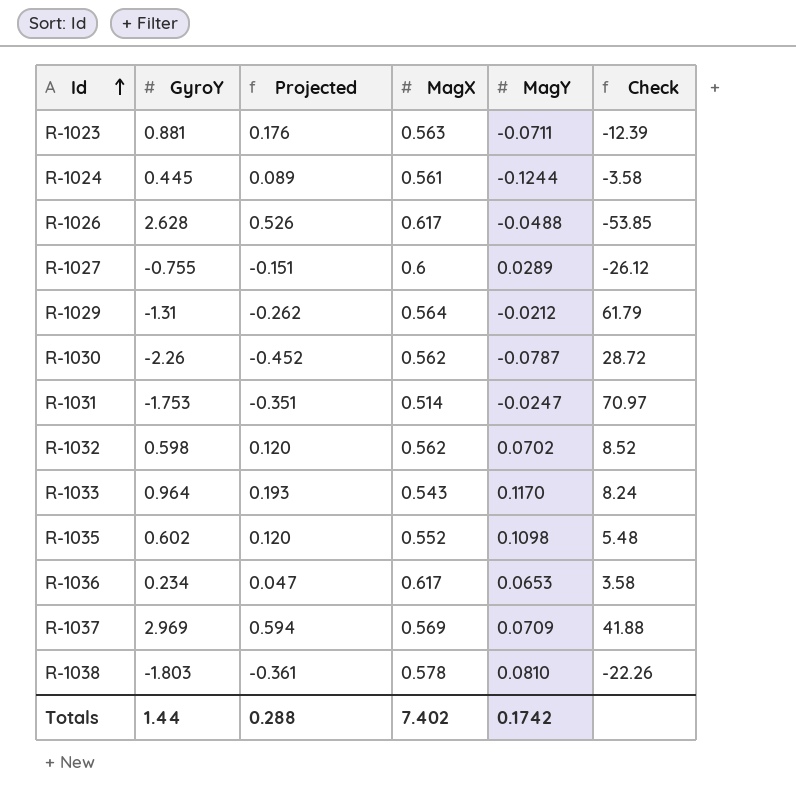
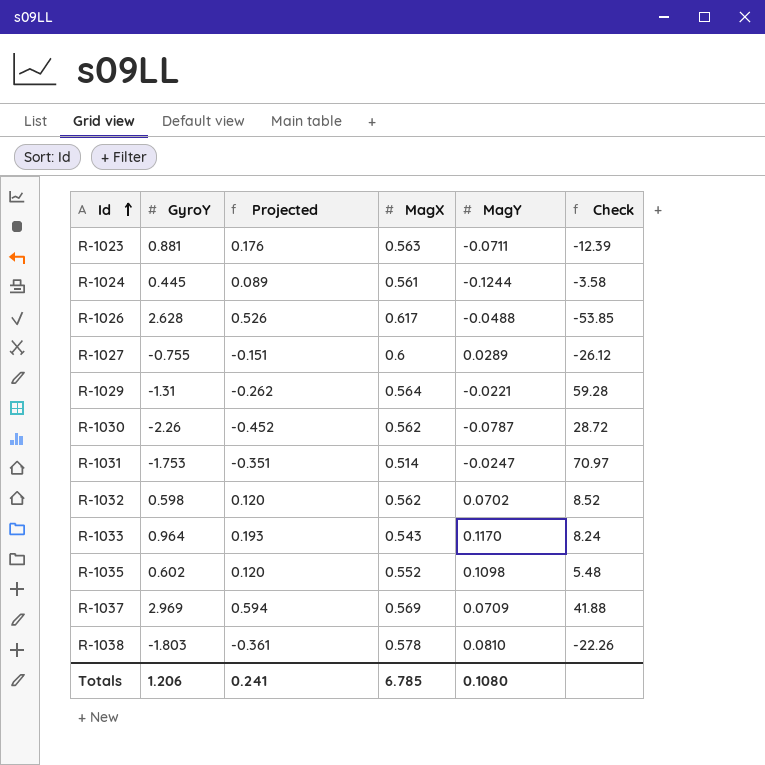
row R-1036: 0.234 | 0.047 | 0.617 | 0.0653 | 3.58 -> none
R-1029 | MagY: -0.0212 -> -0.0221
R-1029 | Check: 61.79 -> 59.28
Totals | GyroY: 1.44 -> 1.206
Totals | Projected: 0.288 -> 0.241
Totals | MagX: 7.402 -> 6.785
Totals | MagY: 0.1742 -> 0.1080

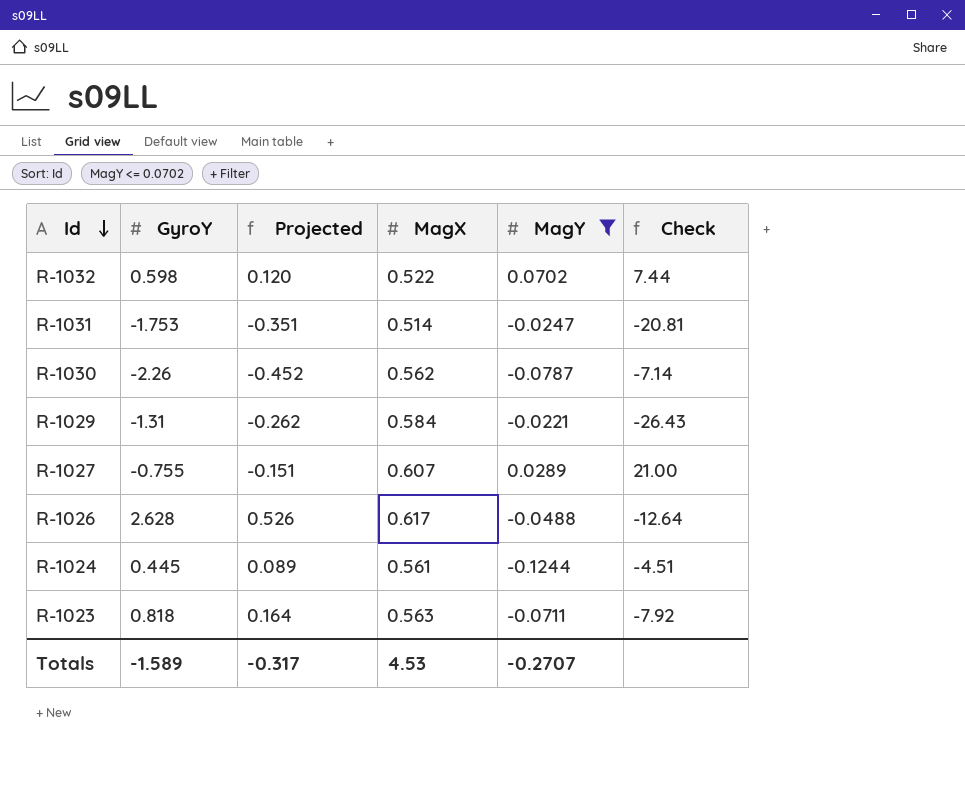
filter: none -> MagY <= 0.0702
row order: Id ascending -> Id descending
column Check | formula: [GyroY] / [MagY] -> [MagX] / [MagY]
R-1032 | MagX: 0.562 -> 0.522
R-1029 | MagX: 0.564 -> 0.584
R-1027 | MagX: 0.6 -> 0.607
R-1023 | GyroY: 0.881 -> 0.818
R-1023 | Projected: 0.176 -> 0.164
Totals | GyroY: 1.206 -> -1.589
Totals | Projected: 0.241 -> -0.317
Totals | MagX: 6.785 -> 4.53
Totals | MagY: 0.1080 -> -0.2707

